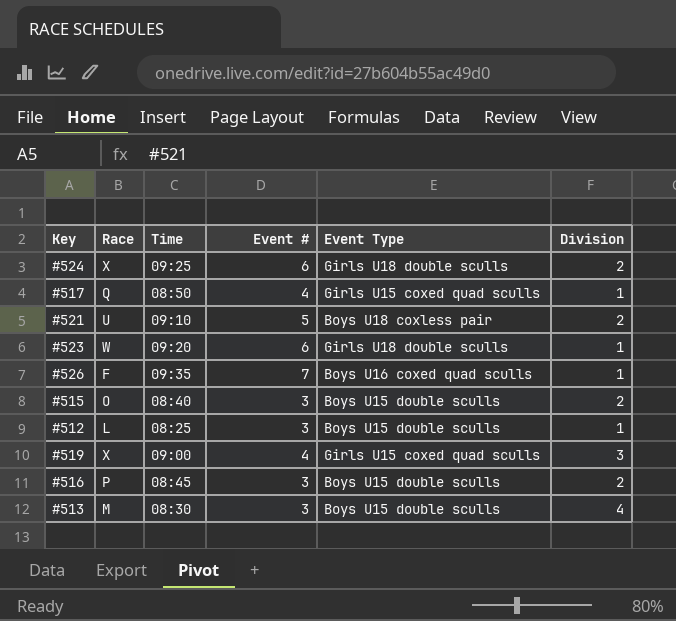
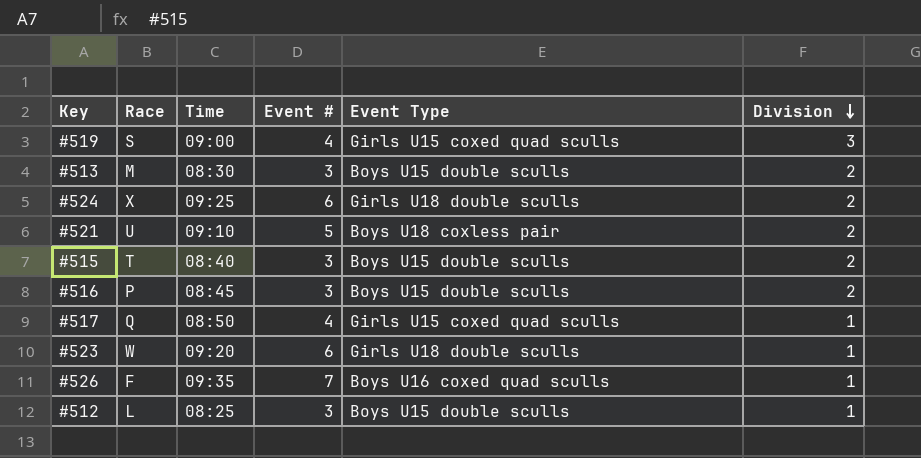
row order: none -> Division descending
#519 | Race: X -> S
#513 | Division: 4 -> 2
#515 | Race: O -> T

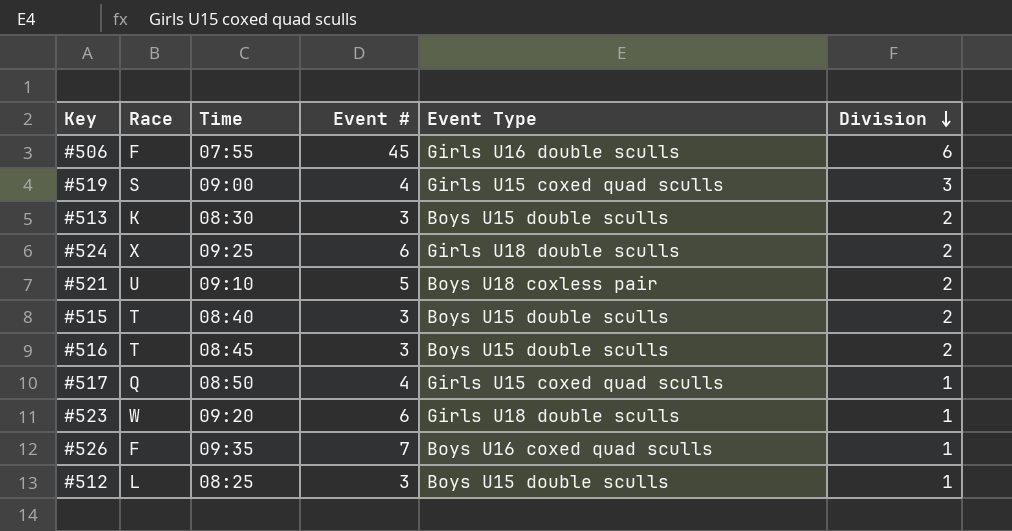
row #506: none -> F | 07:55 | 45 | Girls U16 double sculls | 6
#513 | Race: M -> K
#516 | Race: P -> T

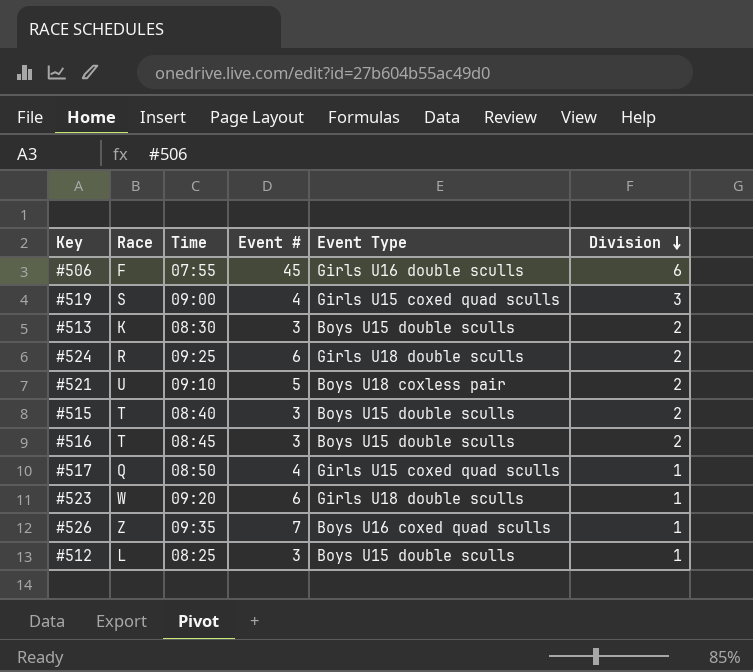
#524 | Race: X -> R
#526 | Race: F -> Z

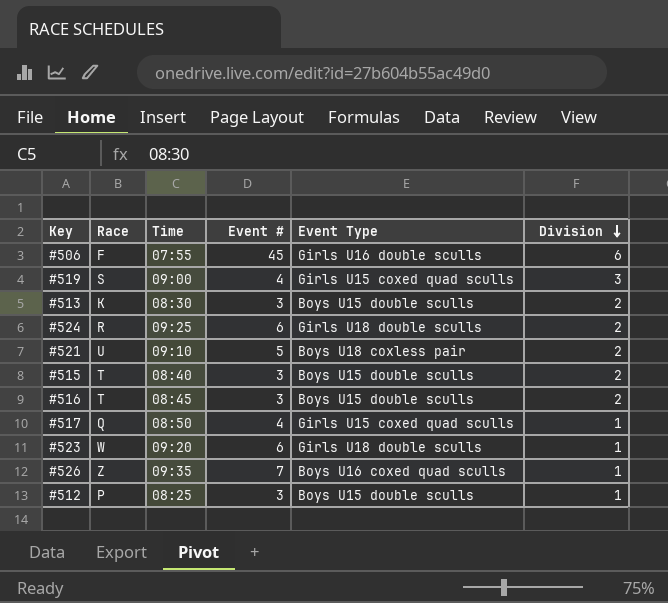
#512 | Race: L -> P

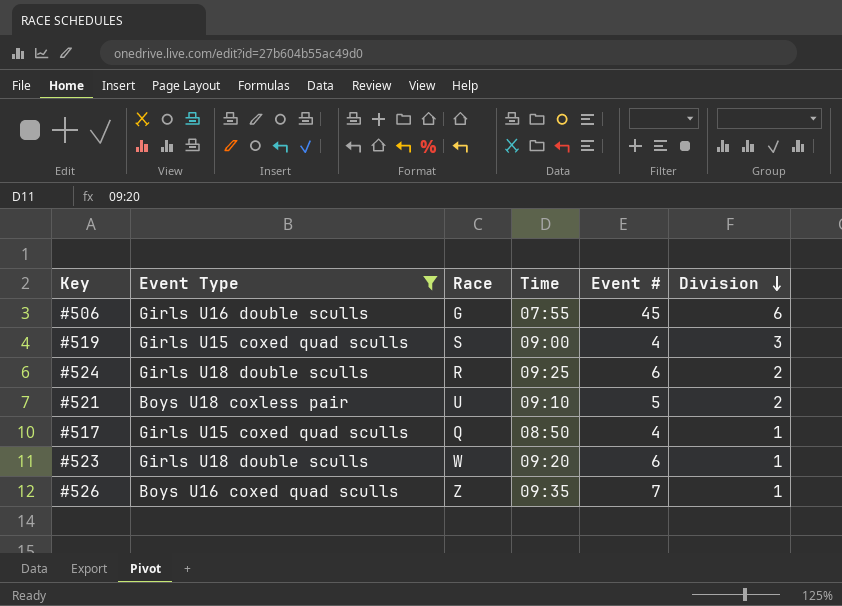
filter: none -> Event Type != Boys U15 double sculls
column Event Type | position: 5 -> 2
#506 | Race: F -> G

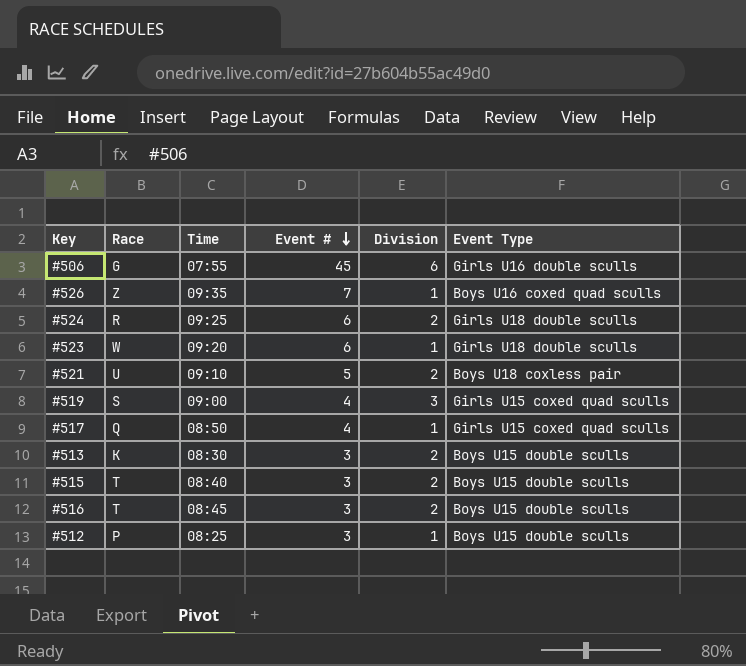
filter: Event Type != Boys U15 double sculls -> none
row order: Division descending -> Event # descending
column Event Type | position: 2 -> 6

